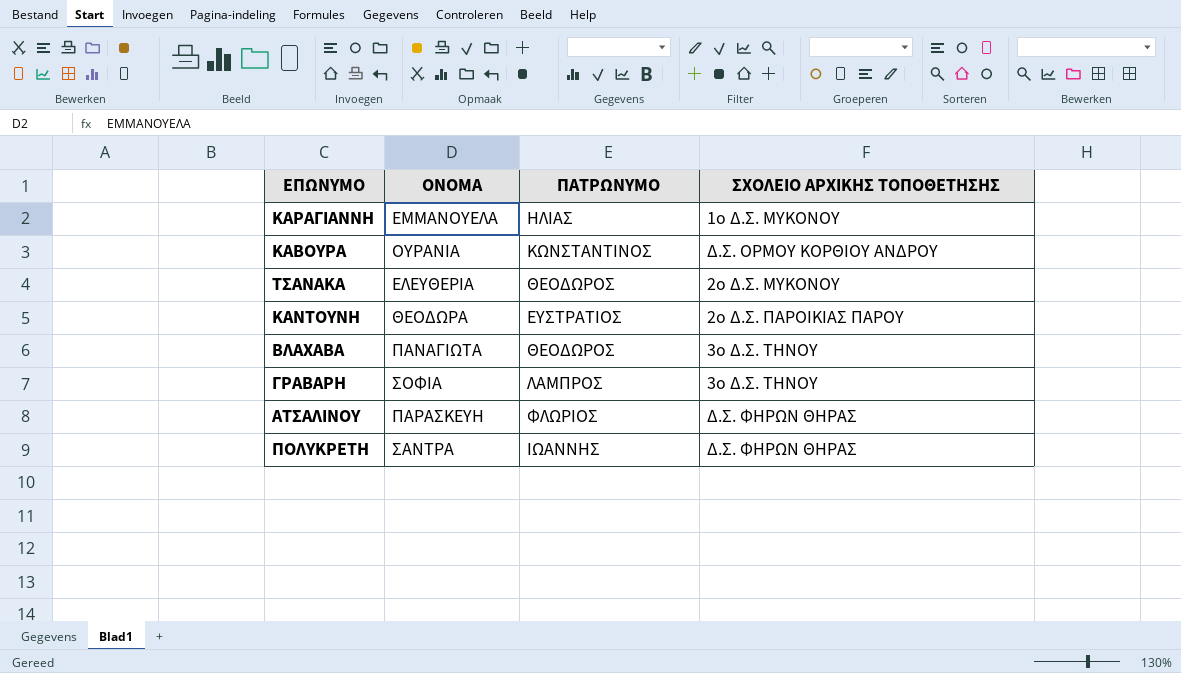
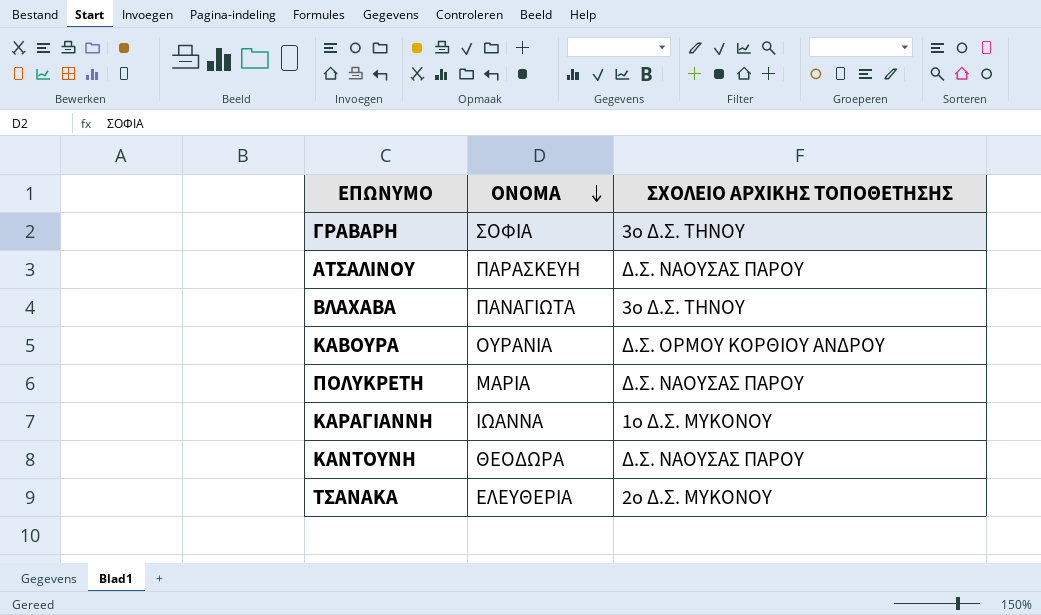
row order: none -> ΟΝΟΜΑ descending
column ΠΑΤΡΩΝΥΜΟ | position: 3 -> none
ΑΤΣΑΛΙΝΟΥ | ΣΧΟΛΕΙΟ ΑΡΧΙΚΗΣ ΤΟΠΟΘΕΤΗΣΗΣ: Δ.Σ. ΦΗΡΩΝ ΘΗΡΑΣ -> Δ.Σ. ΝΑΟΥΣΑΣ ΠΑΡΟΥ
ΠΟΛΥΚΡΕΤΗ | ΟΝΟΜΑ: ΣΑΝΤΡΑ -> ΜΑΡΙΑ
ΠΟΛΥΚΡΕΤΗ | ΣΧΟΛΕΙΟ ΑΡΧΙΚΗΣ ΤΟΠΟΘΕΤΗΣΗΣ: Δ.Σ. ΦΗΡΩΝ ΘΗΡΑΣ -> Δ.Σ. ΝΑΟΥΣΑΣ ΠΑΡΟΥ
ΚΑΡΑΓΙΑΝΝΗ | ΟΝΟΜΑ: ΕΜΜΑΝΟΥΕΛΑ -> ΙΩΑΝΝΑ
ΚΑΝΤΟΥΝΗ | ΣΧΟΛΕΙΟ ΑΡΧΙΚΗΣ ΤΟΠΟΘΕΤΗΣΗΣ: 2ο Δ.Σ. ΠΑΡΟΙΚΙΑΣ ΠΑΡΟΥ -> Δ.Σ. ΝΑΟΥΣΑΣ ΠΑΡΟΥ

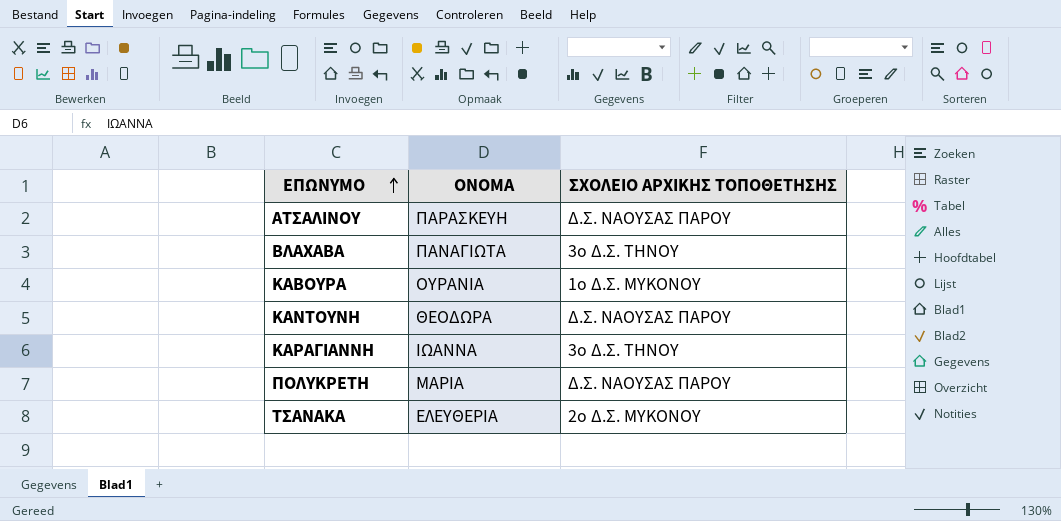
row order: ΟΝΟΜΑ descending -> ΕΠΩΝΥΜΟ ascending
row ΓΡΑΒΑΡΗ: ΣΟΦΙΑ | 3ο Δ.Σ. ΤΗΝΟΥ -> none
ΚΑΒΟΥΡΑ | ΣΧΟΛΕΙΟ ΑΡΧΙΚΗΣ ΤΟΠΟΘΕΤΗΣΗΣ: Δ.Σ. ΟΡΜΟΥ ΚΟΡΘΙΟΥ ΑΝΔΡΟΥ -> 1ο Δ.Σ. ΜΥΚΟΝΟΥ
ΚΑΡΑΓΙΑΝΝΗ | ΣΧΟΛΕΙΟ ΑΡΧΙΚΗΣ ΤΟΠΟΘΕΤΗΣΗΣ: 1ο Δ.Σ. ΜΥΚΟΝΟΥ -> 3ο Δ.Σ. ΤΗΝΟΥ

